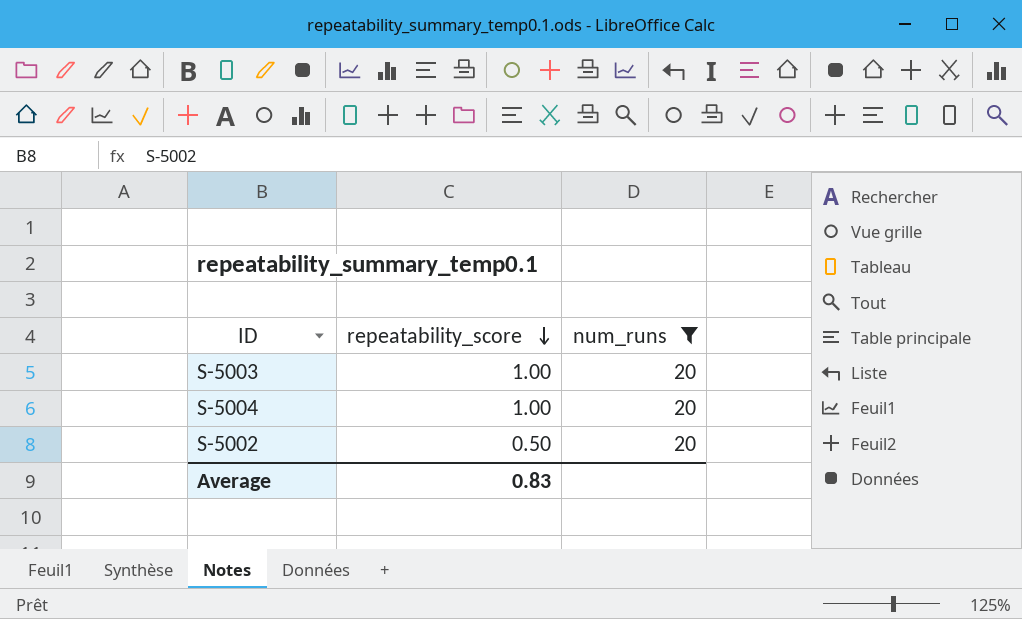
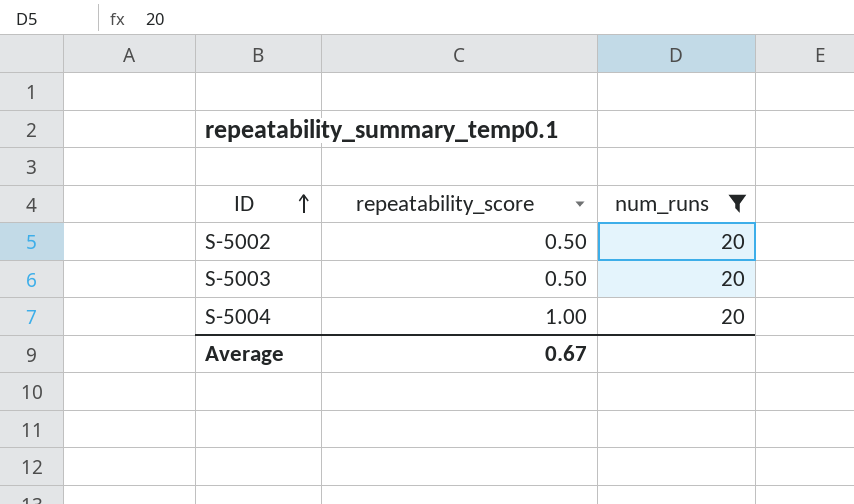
row order: repeatability_score descending -> ID ascending
S-5003 | repeatability_score: 1.00 -> 0.50
Average | repeatability_score: 0.83 -> 0.67

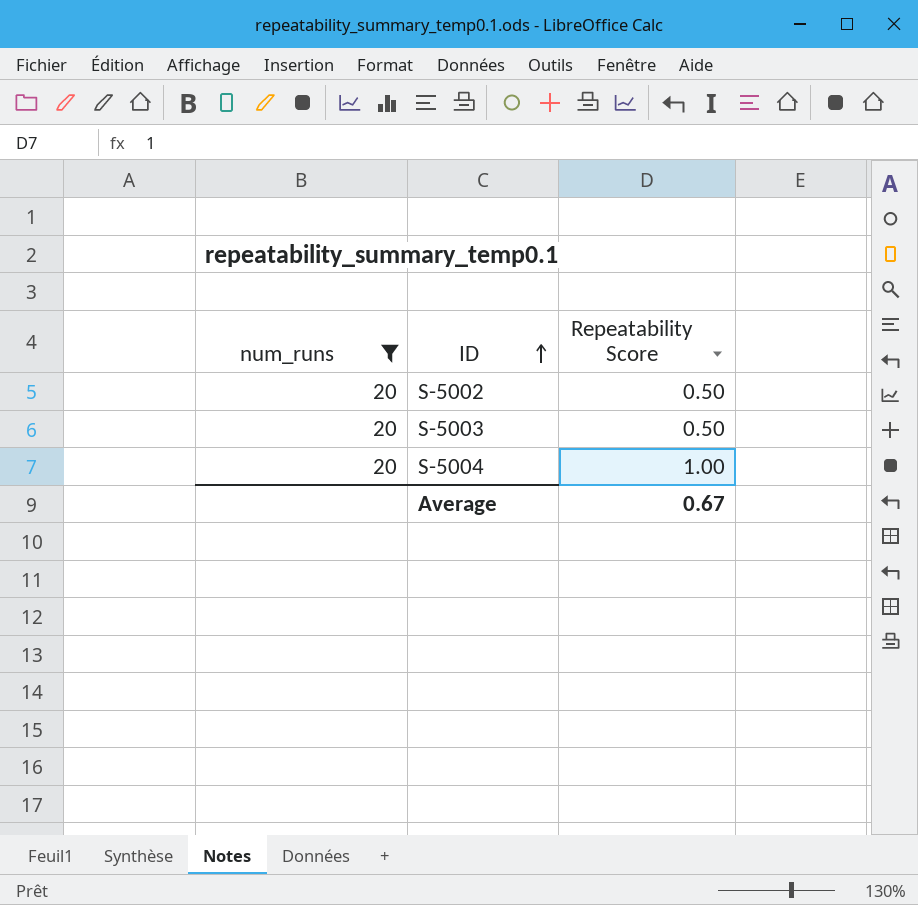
column num_runs | position: 3 -> 1
column name: repeatability_score -> Repeatability Score

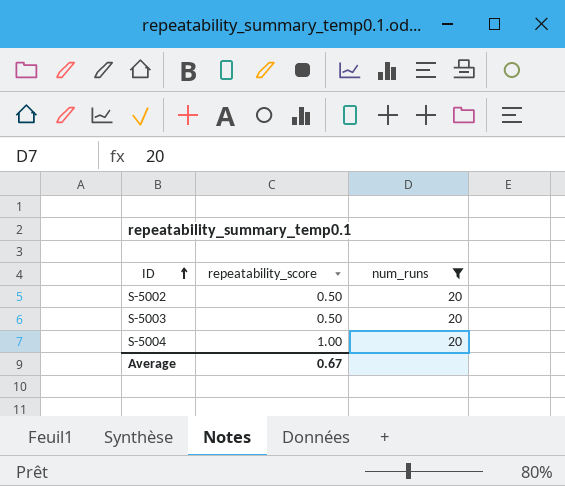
column name: Repeatability Score -> repeatability_score
column num_runs | position: 1 -> 3

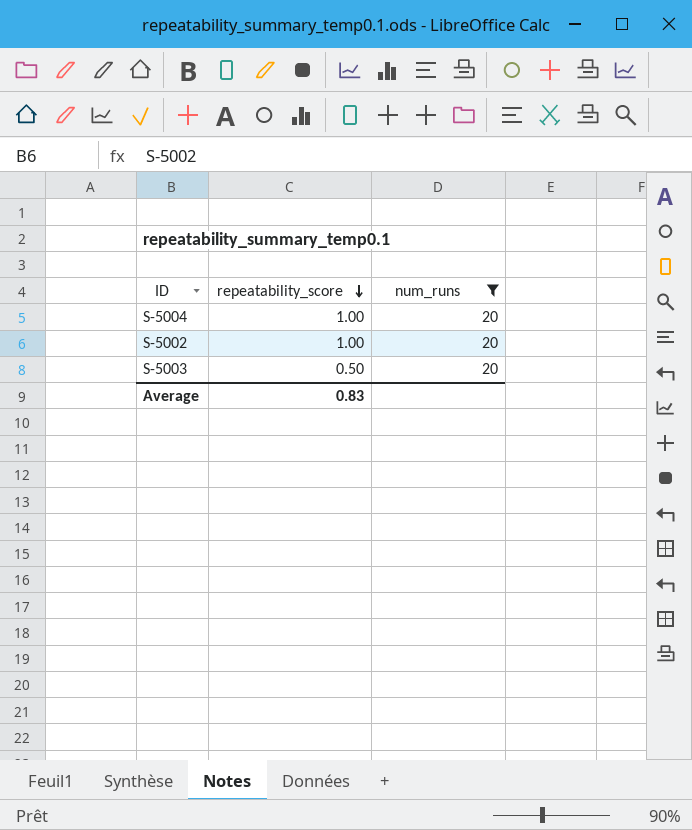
row order: ID ascending -> repeatability_score descending
S-5002 | repeatability_score: 0.50 -> 1.00
Average | repeatability_score: 0.67 -> 0.83

